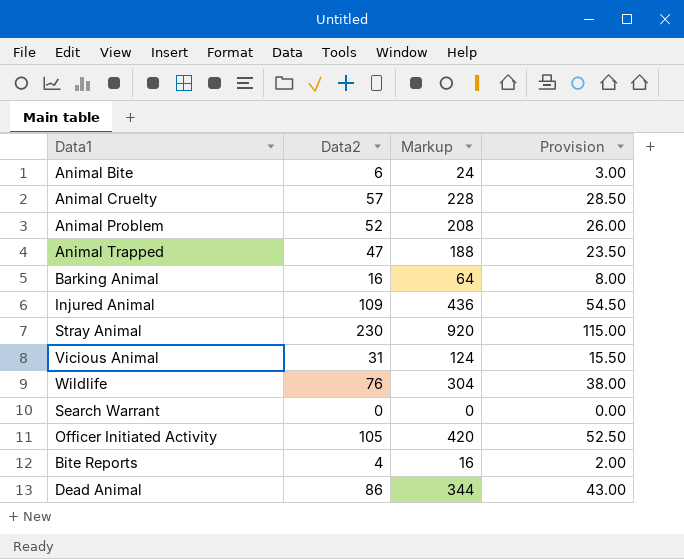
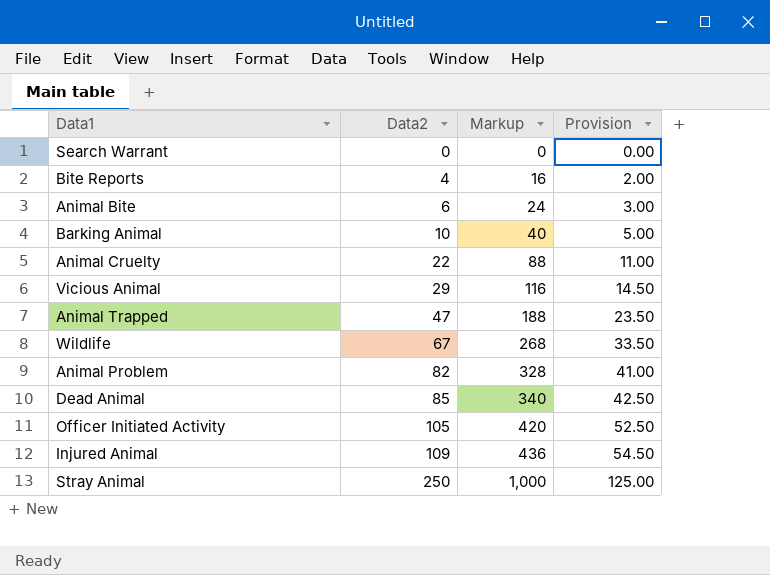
row order: none -> Data2 ascending
Barking Animal | Data2: 16 -> 10
Barking Animal | Markup: 64 -> 40
Barking Animal | Provision: 8.00 -> 5.00
Animal Cruelty | Data2: 57 -> 22
Animal Cruelty | Markup: 228 -> 88
Animal Cruelty | Provision: 28.50 -> 11.00
Vicious Animal | Data2: 31 -> 29
Vicious Animal | Markup: 124 -> 116
Vicious Animal | Provision: 15.50 -> 14.50
Wildlife | Data2: 76 -> 67
Wildlife | Markup: 304 -> 268
Wildlife | Provision: 38.00 -> 33.50
Animal Problem | Data2: 52 -> 82
Animal Problem | Markup: 208 -> 328
Animal Problem | Provision: 26.00 -> 41.00
Dead Animal | Data2: 86 -> 85
Dead Animal | Markup: 344 -> 340
Dead Animal | Provision: 43.00 -> 42.50
Stray Animal | Data2: 230 -> 250
Stray Animal | Markup: 920 -> 1,000
Stray Animal | Provision: 115.00 -> 125.00

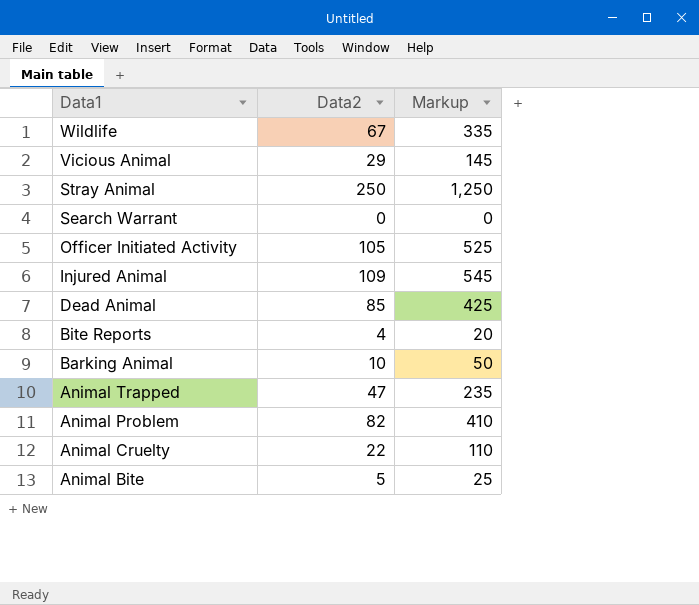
row order: Data2 ascending -> Data1 descending
column Provision | formula: [Data2] * 0.5 -> none
column Markup | formula: [Data2] * 4 -> [Data2] * 5
Animal Bite | Data2: 6 -> 5

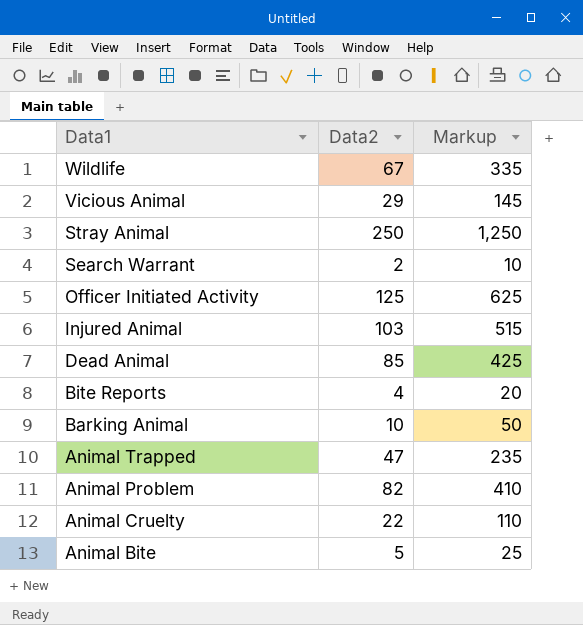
Search Warrant | Data2: 0 -> 2
Search Warrant | Markup: 0 -> 10
Officer Initiated Activity | Data2: 105 -> 125
Officer Initiated Activity | Markup: 525 -> 625
Injured Animal | Data2: 109 -> 103
Injured Animal | Markup: 545 -> 515

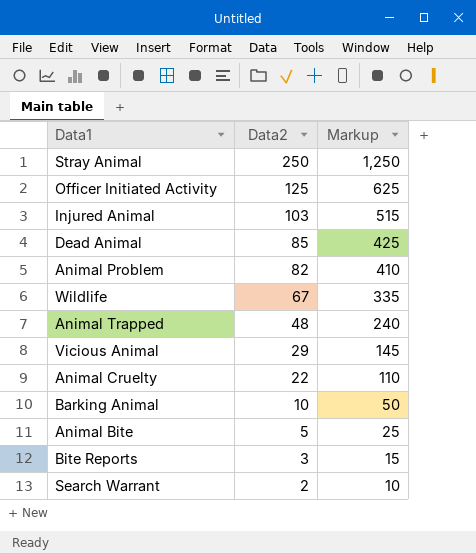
row order: Data1 descending -> Data2 descending
Animal Trapped | Data2: 47 -> 48
Animal Trapped | Markup: 235 -> 240
Bite Reports | Data2: 4 -> 3
Bite Reports | Markup: 20 -> 15

